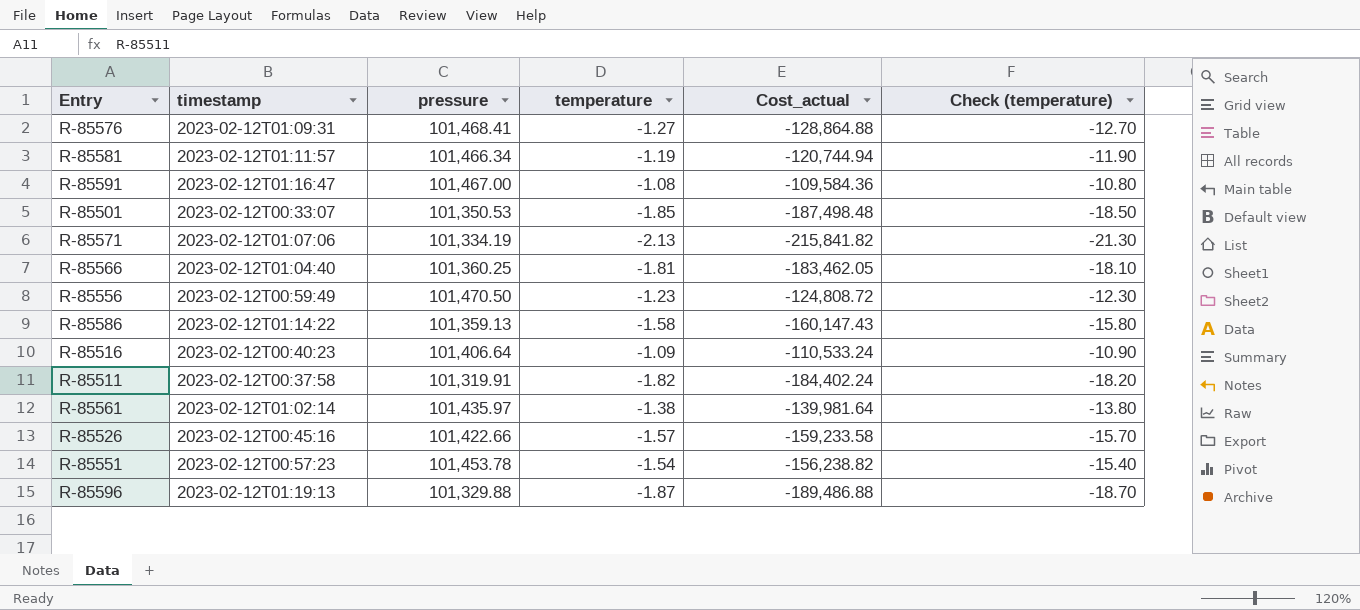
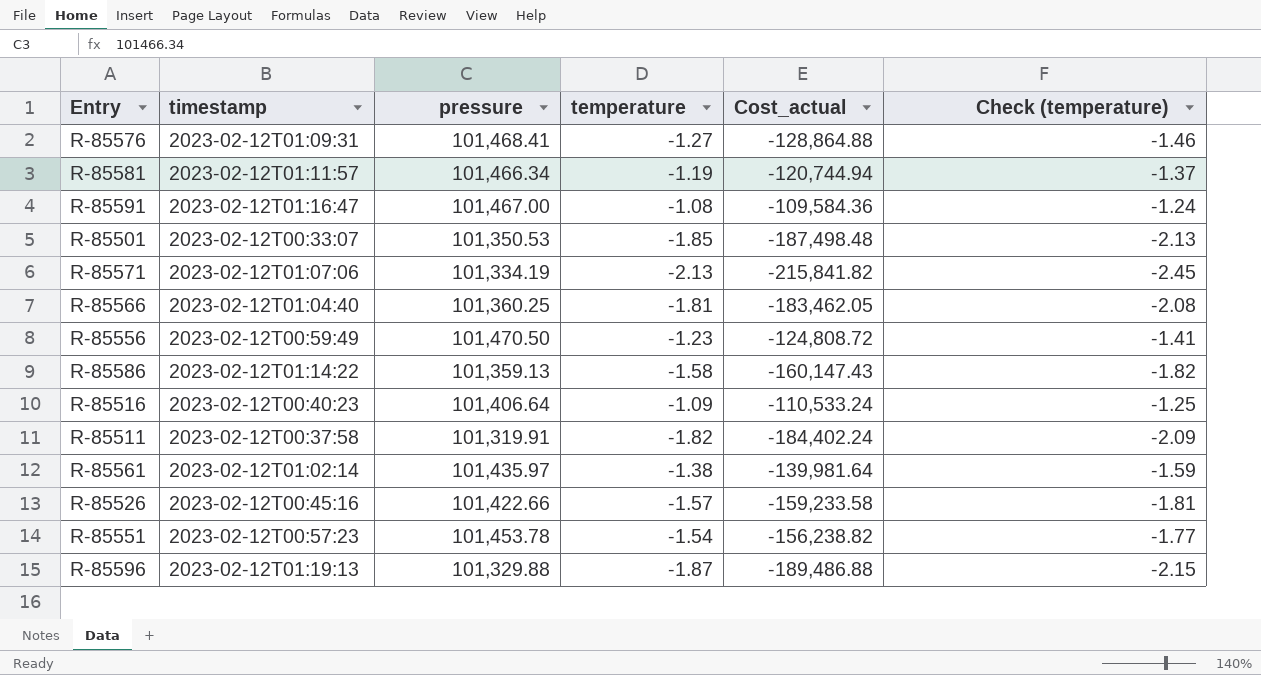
column Check (temperature) | formula: [temperature] * 10 -> [temperature] * 1.15

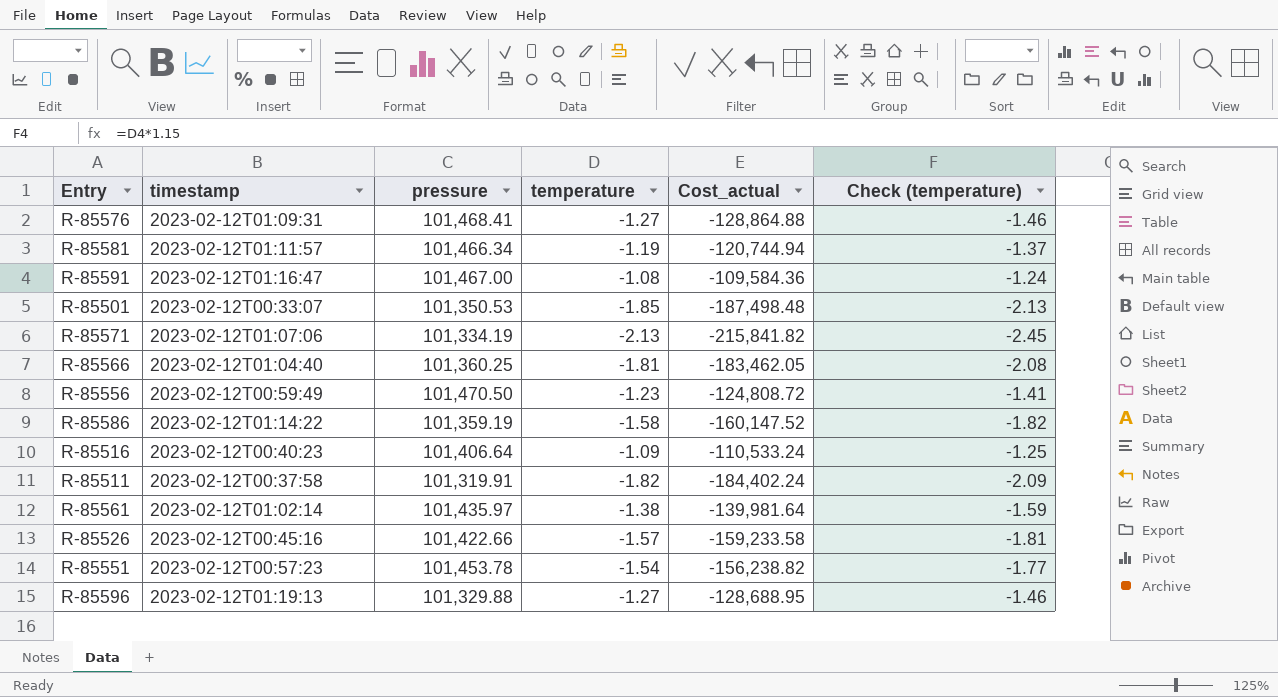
R-85586 | pressure: 101,359.13 -> 101,359.19
R-85586 | Cost_actual: -160,147.43 -> -160,147.52
R-85596 | temperature: -1.87 -> -1.27
R-85596 | Cost_actual: -189,486.88 -> -128,688.95
R-85596 | Check (temperature): -2.15 -> -1.46

